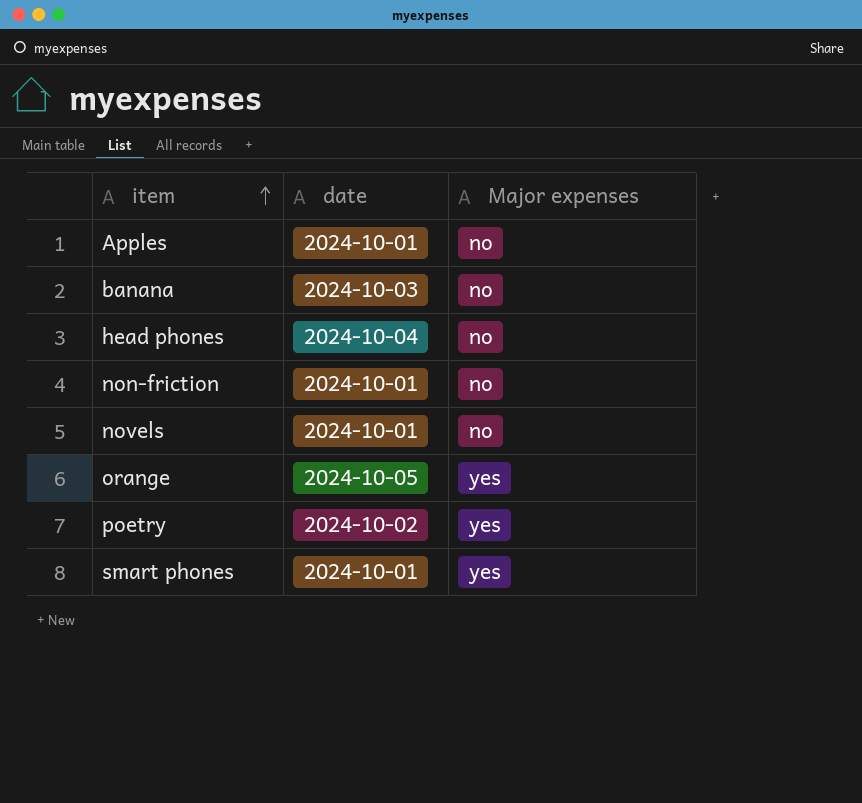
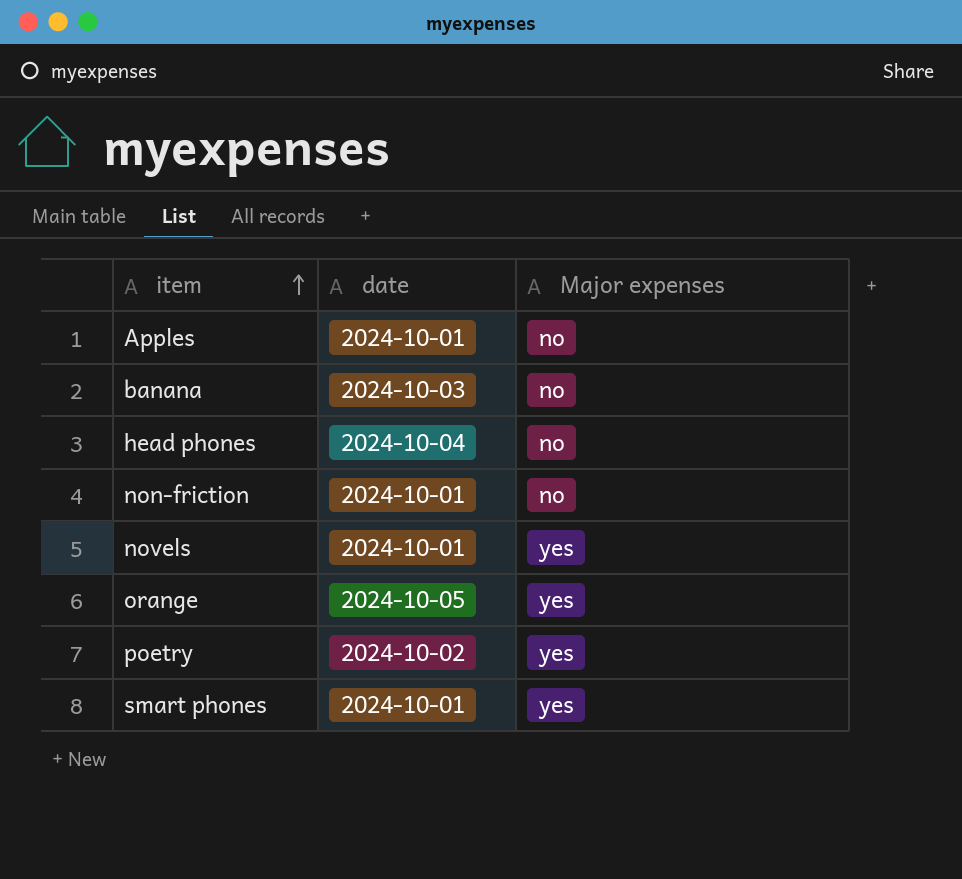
novels | Major expenses: no -> yes

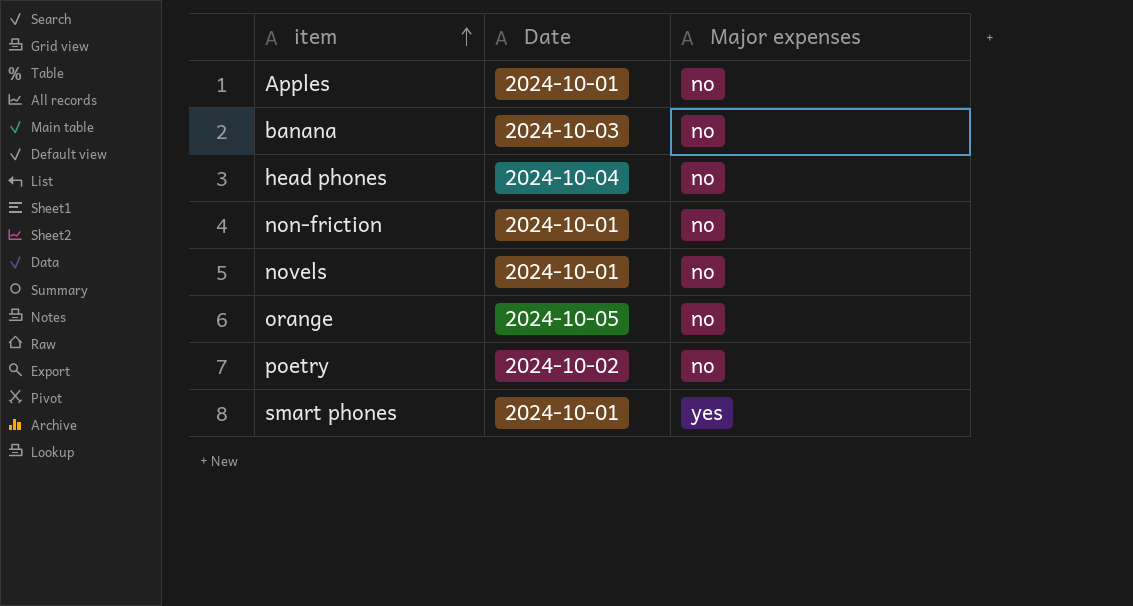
column name: date -> Date
novels | Major expenses: yes -> no
orange | Major expenses: yes -> no
poetry | Major expenses: yes -> no

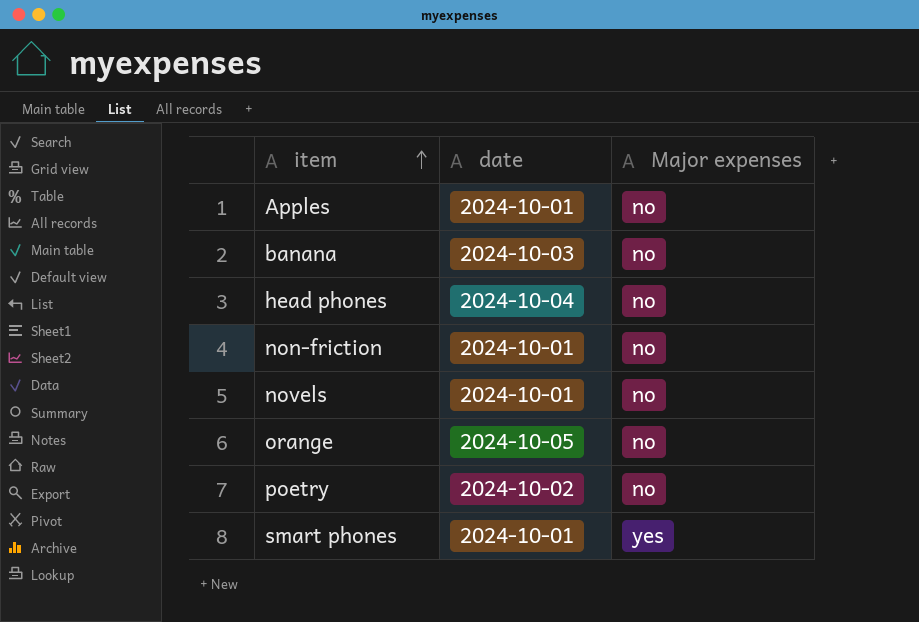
column name: Date -> date

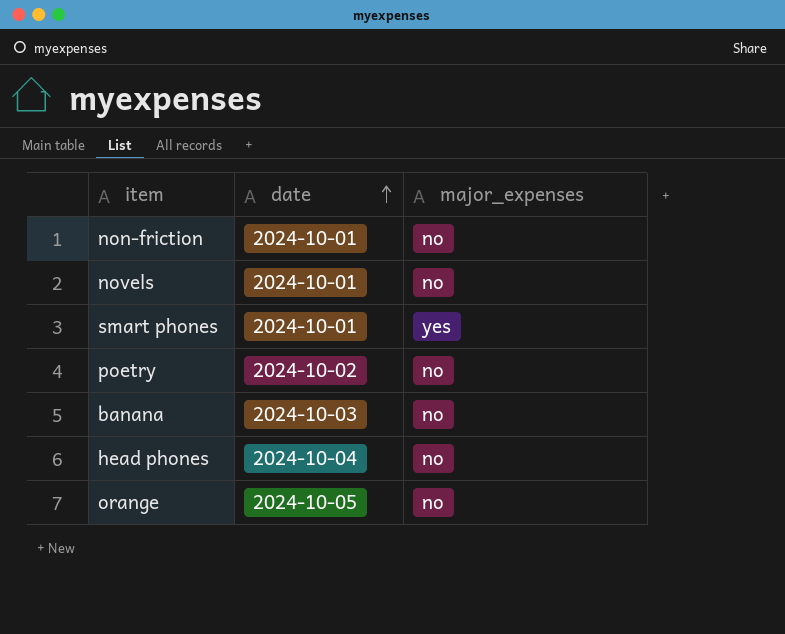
row order: item ascending -> date ascending
column name: Major expenses -> major_expenses
row Apples: 2024-10-01 | no -> none

